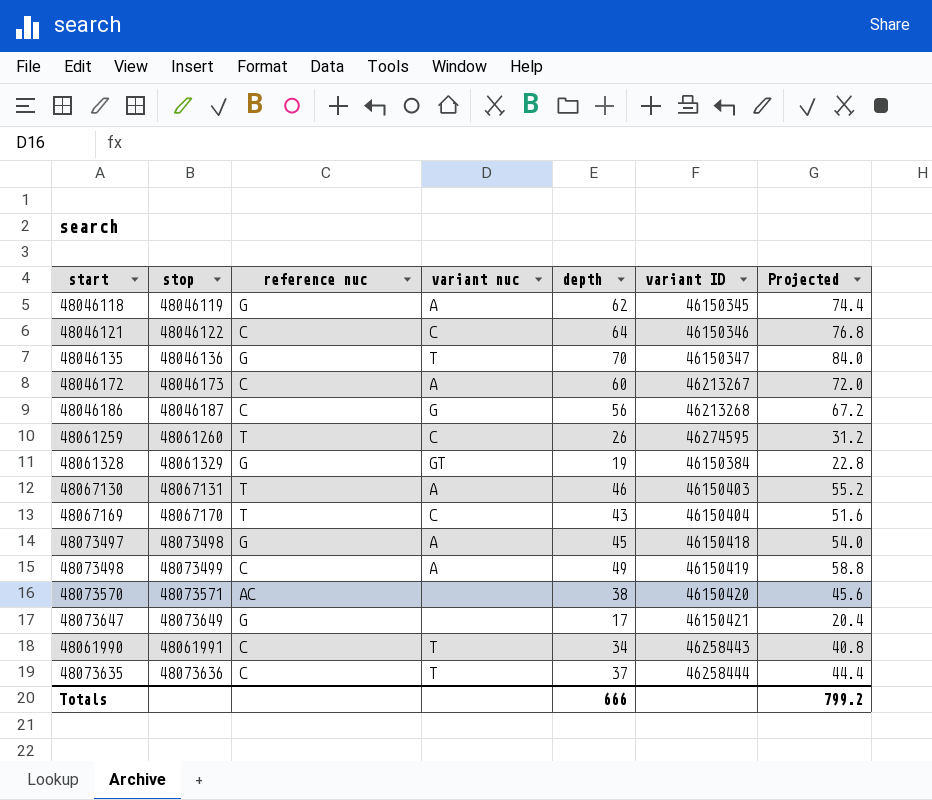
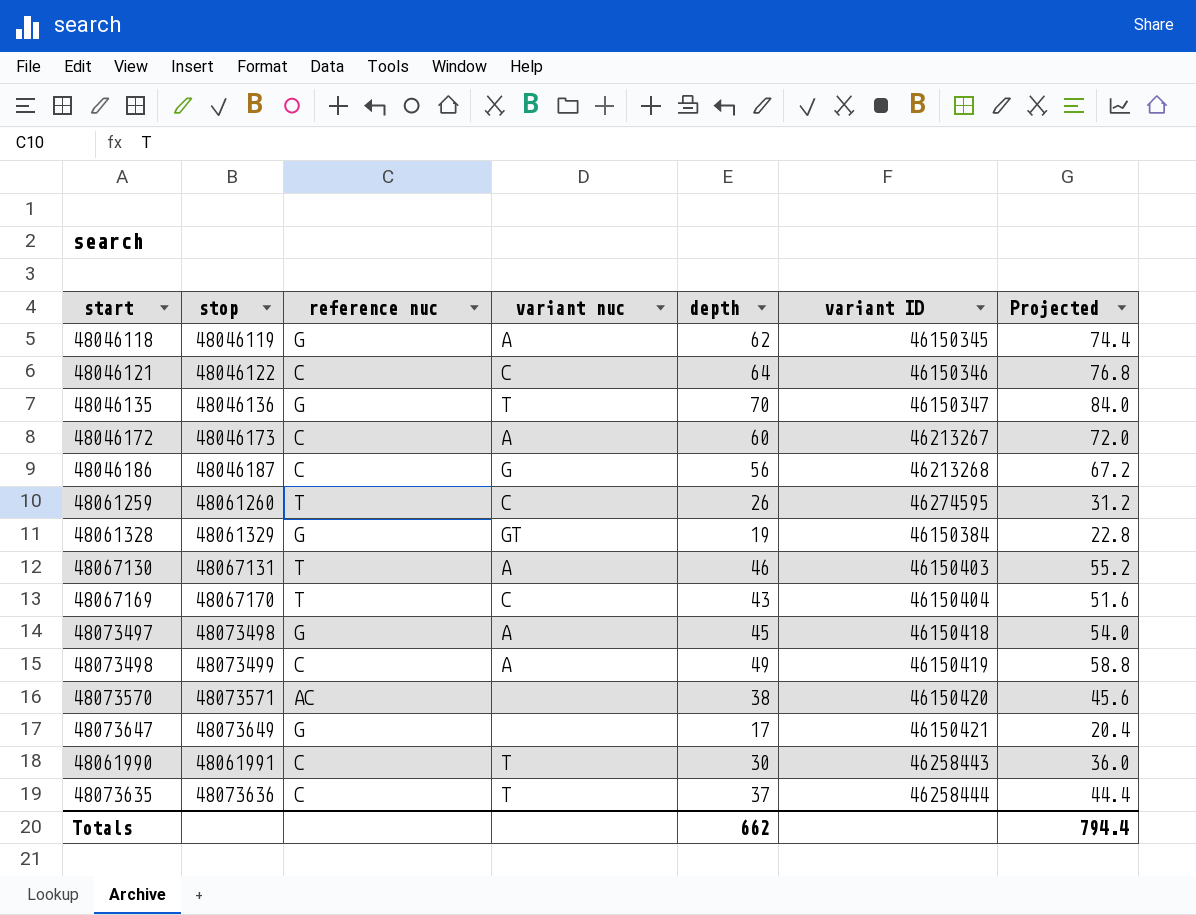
48061990 | depth: 34 -> 30
48061990 | Projected: 40.8 -> 36.0
Totals | depth: 666 -> 662
Totals | Projected: 799.2 -> 794.4

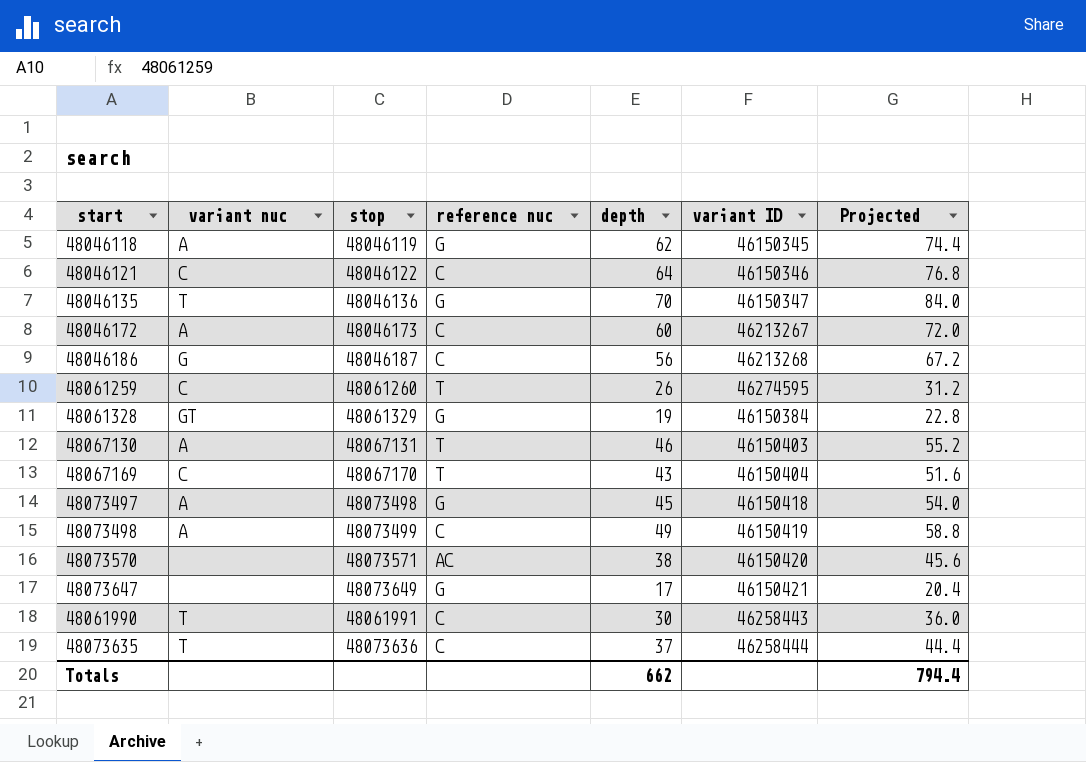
column variant nuc | position: 4 -> 2

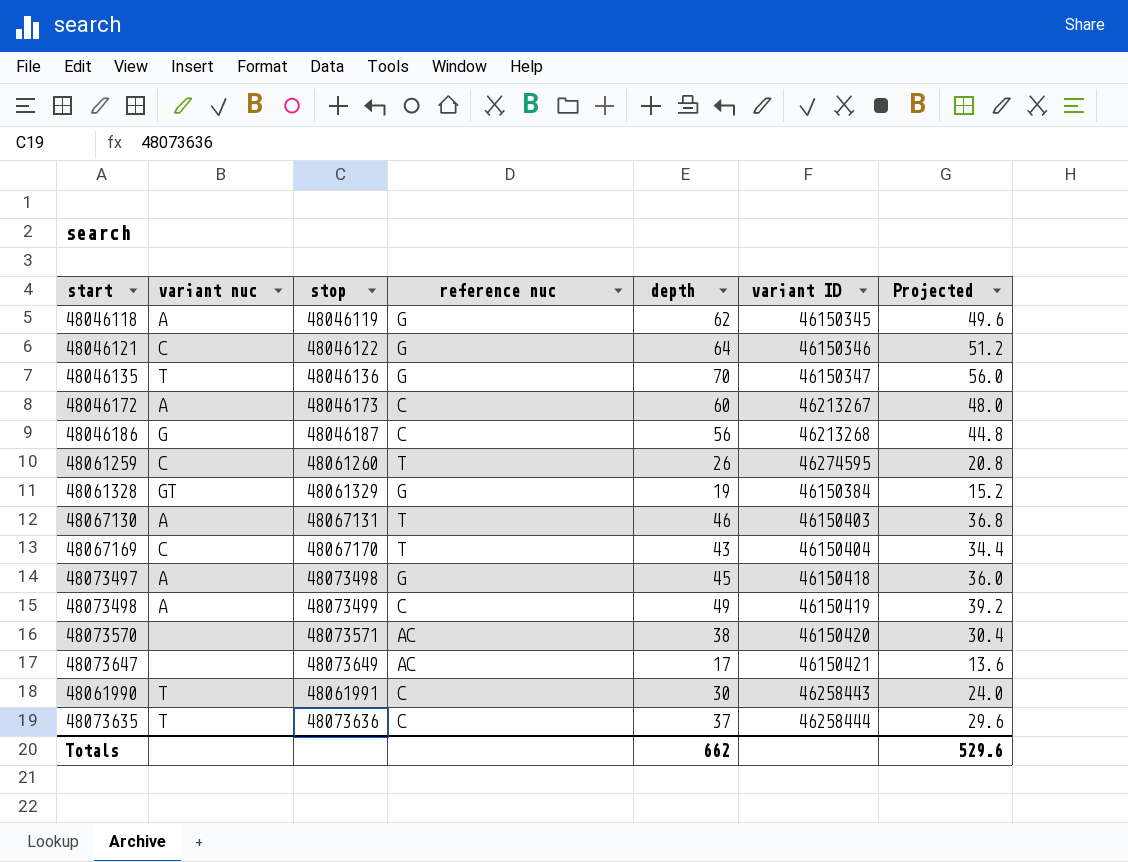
column Projected | formula: [depth] * 1.2 -> [depth] * 0.8
48046121 | reference nuc: C -> G
48073647 | reference nuc: G -> AC
Totals | Projected: 794.4 -> 529.6

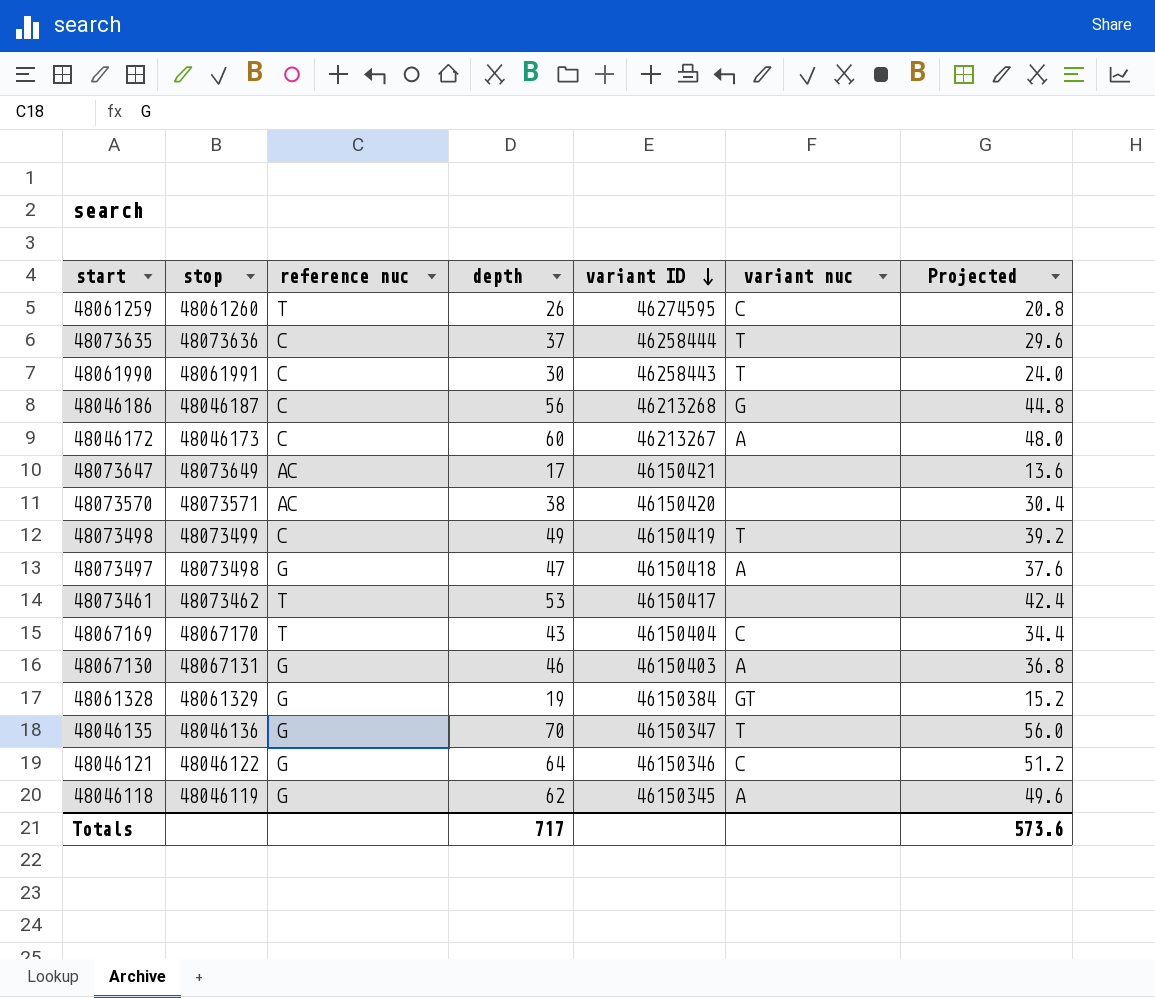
row order: none -> variant ID descending
column variant nuc | position: 2 -> 6
48073498 | variant nuc: A -> T
48073497 | depth: 45 -> 47
48073497 | Projected: 36.0 -> 37.6
row 48073461: none -> 48073462 | T | 53 | 46150417 | none | 42.4
48067130 | reference nuc: T -> G
Totals | depth: 662 -> 717
Totals | Projected: 529.6 -> 573.6

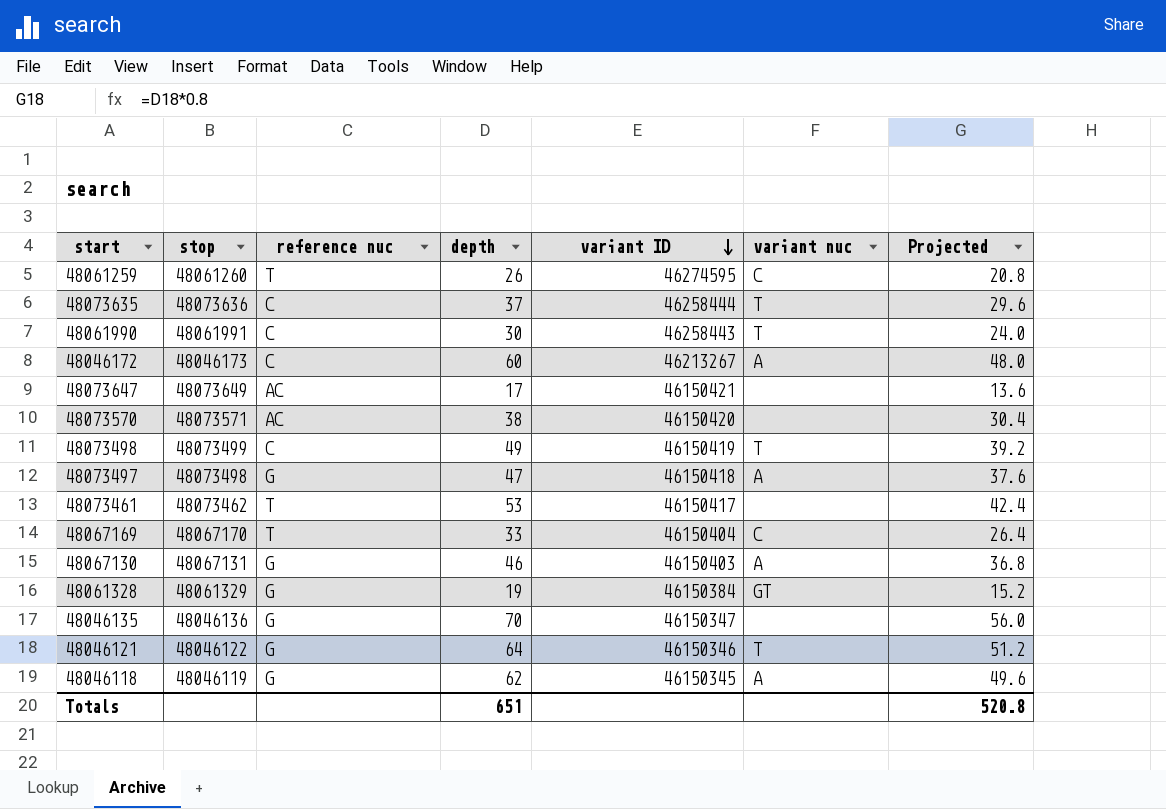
row 48046186: 48046187 | C | 56 | 46213268 | G | 44.8 -> none
48067169 | depth: 43 -> 33
48067169 | Projected: 34.4 -> 26.4
48046135 | variant nuc: T -> none
48046121 | variant nuc: C -> T
Totals | depth: 717 -> 651
Totals | Projected: 573.6 -> 520.8

